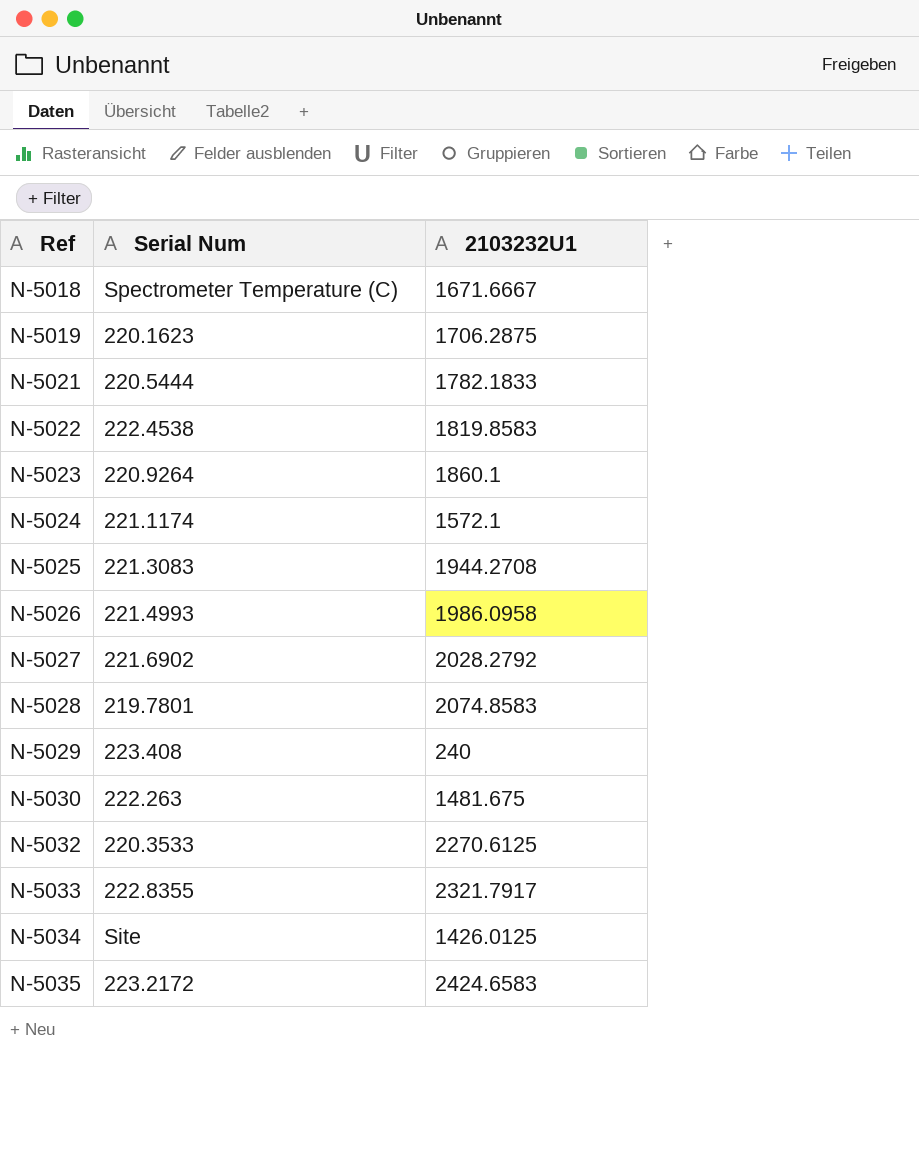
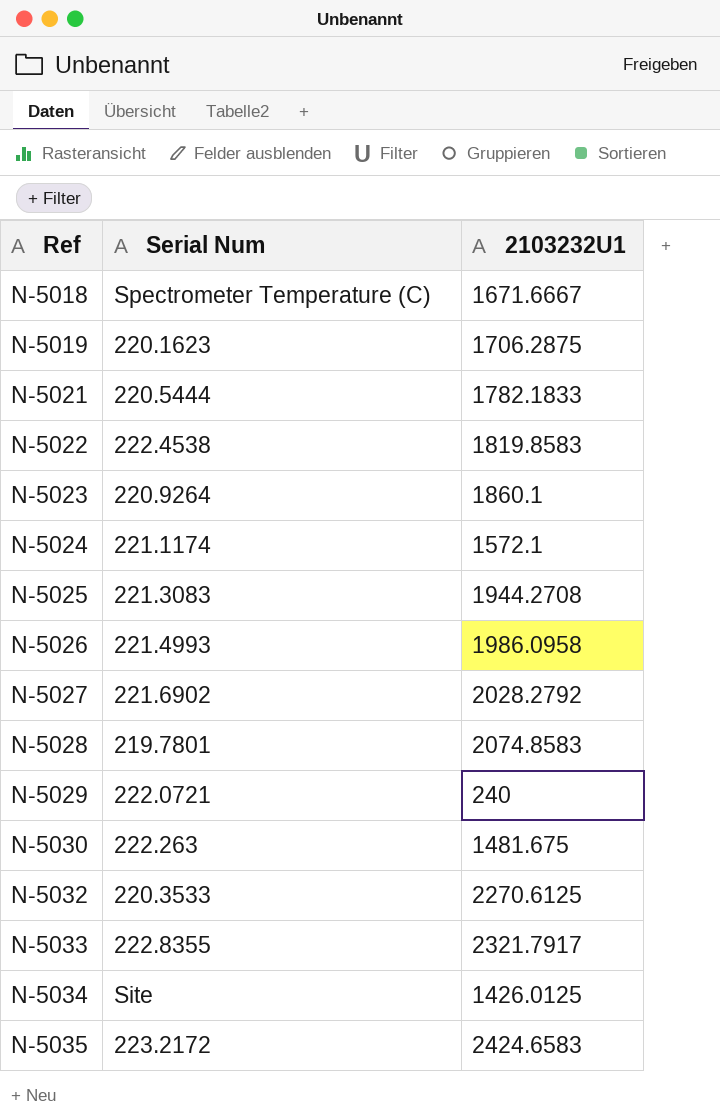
N-5029 | Serial Num: 223.408 -> 222.0721

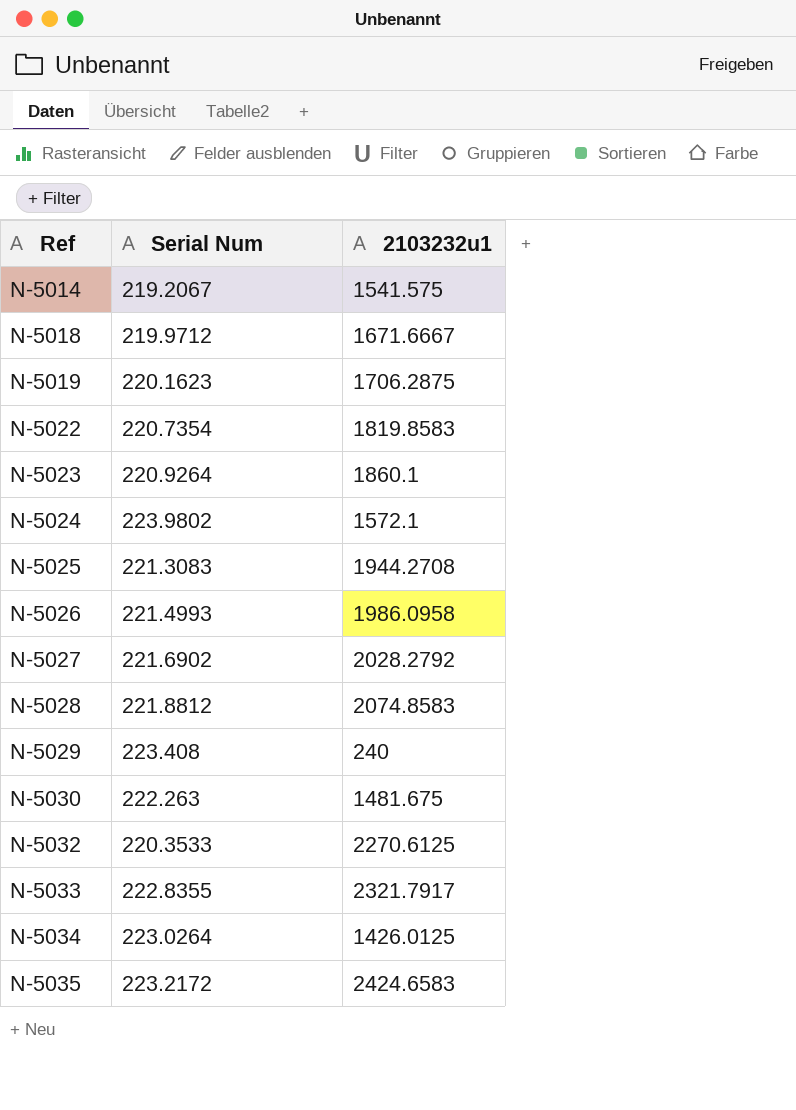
column name: 2103232U1 -> 2103232u1
row N-5021: 220.5444 | 1782.1833 -> none
row N-5014: none -> 219.2067 | 1541.575
N-5018 | Serial Num: Spectrometer Temperature (C) -> 219.9712
N-5022 | Serial Num: 222.4538 -> 220.7354
N-5024 | Serial Num: 221.1174 -> 223.9802
N-5028 | Serial Num: 219.7801 -> 221.8812
N-5029 | Serial Num: 222.0721 -> 223.408
N-5034 | Serial Num: Site -> 223.0264

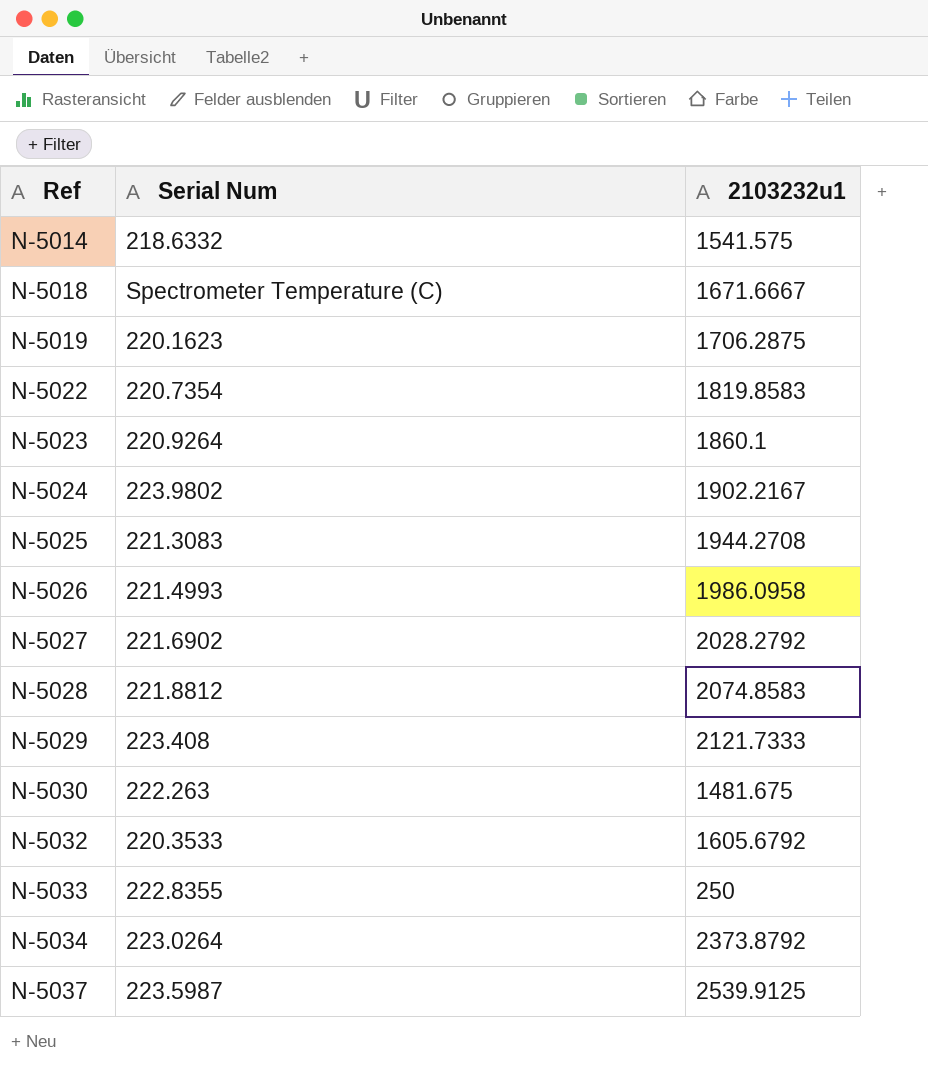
row N-5035: 223.2172 | 2424.6583 -> none
N-5014 | Serial Num: 219.2067 -> 218.6332
N-5018 | Serial Num: 219.9712 -> Spectrometer Temperature (C)
N-5024 | 2103232u1: 1572.1 -> 1902.2167
N-5029 | 2103232u1: 240 -> 2121.7333
N-5032 | 2103232u1: 2270.6125 -> 1605.6792
N-5033 | 2103232u1: 2321.7917 -> 250
N-5034 | 2103232u1: 1426.0125 -> 2373.8792
row N-5037: none -> 223.5987 | 2539.9125

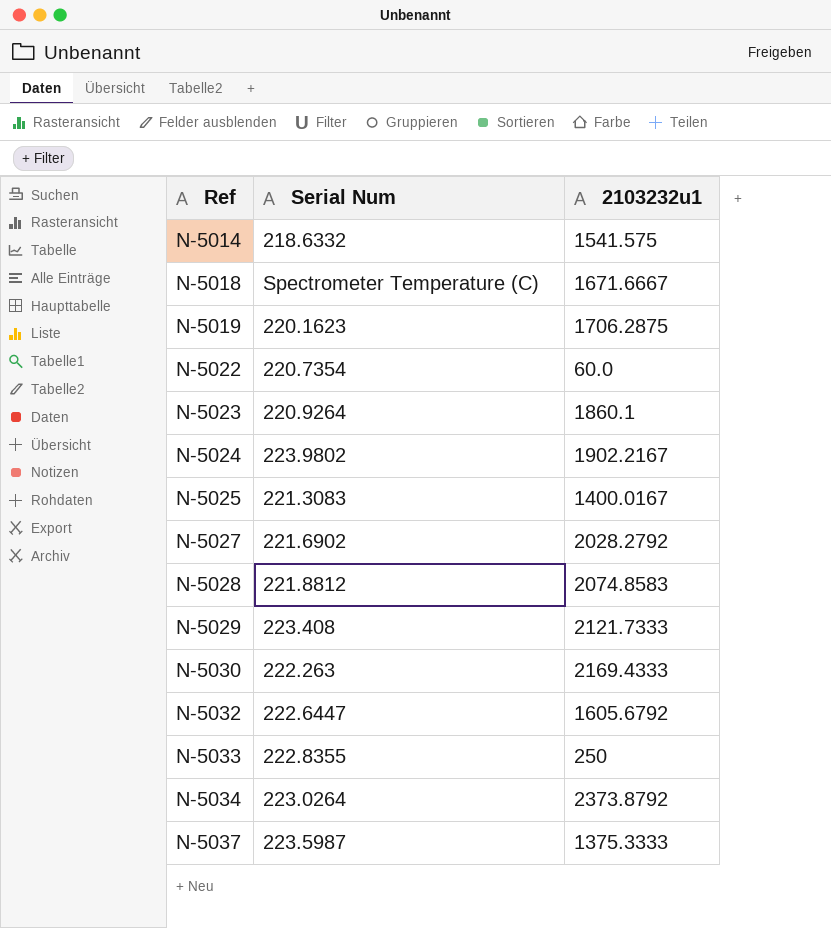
row N-5026: 221.4993 | 1986.0958 -> none
N-5022 | 2103232u1: 1819.8583 -> 60.0
N-5025 | 2103232u1: 1944.2708 -> 1400.0167
N-5030 | 2103232u1: 1481.675 -> 2169.4333
N-5032 | Serial Num: 220.3533 -> 222.6447
N-5037 | 2103232u1: 2539.9125 -> 1375.3333

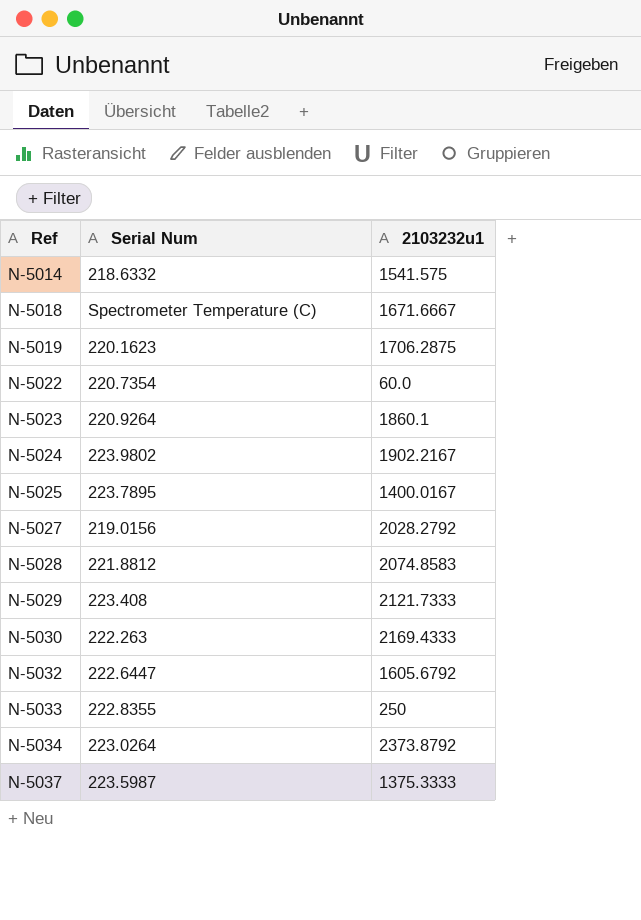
N-5025 | Serial Num: 221.3083 -> 223.7895
N-5027 | Serial Num: 221.6902 -> 219.0156

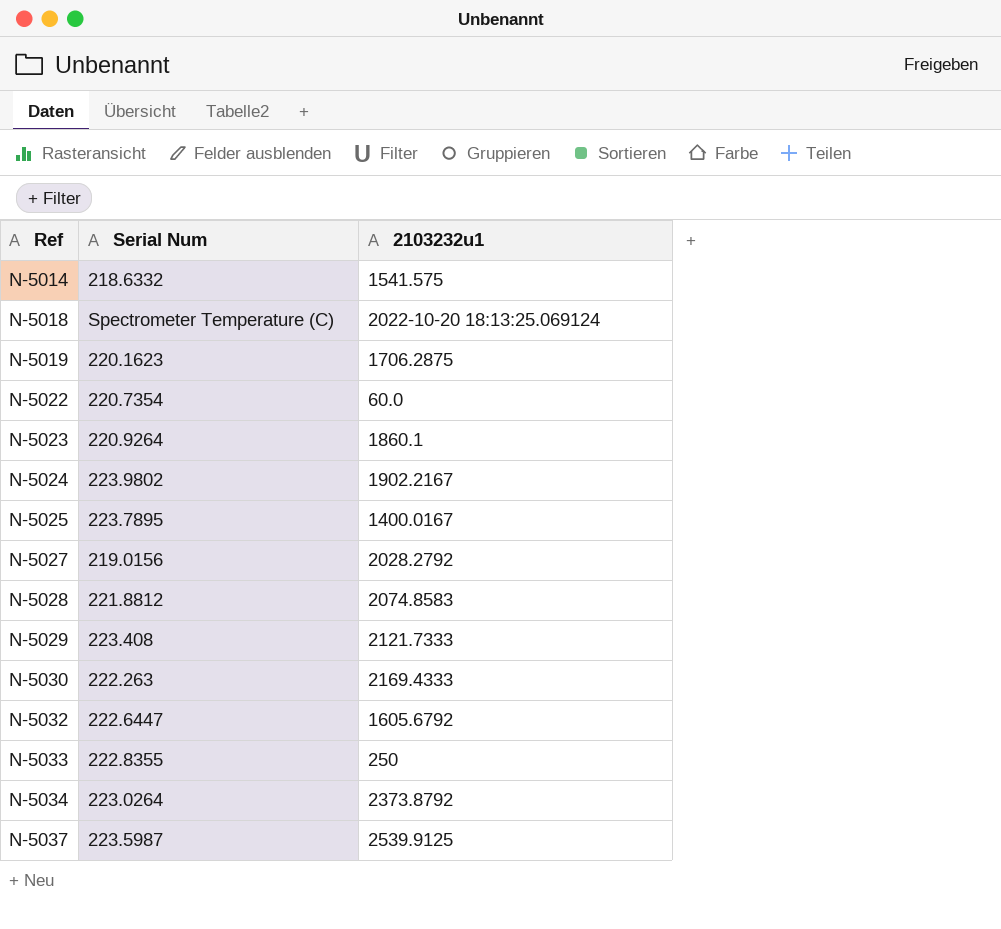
N-5018 | 2103232u1: 1671.6667 -> 2022-10-20 18:13:25.069124
N-5037 | 2103232u1: 1375.3333 -> 2539.9125

